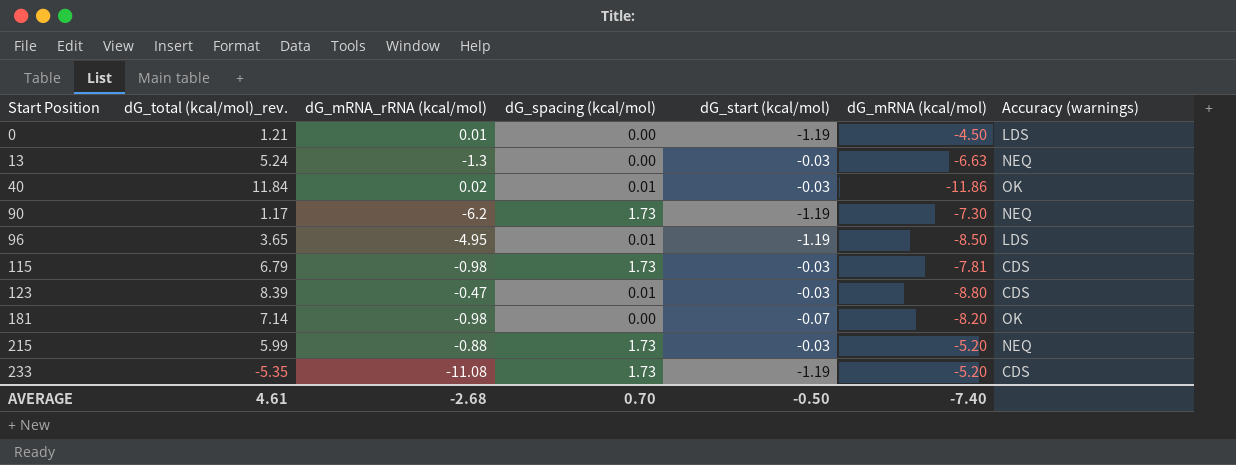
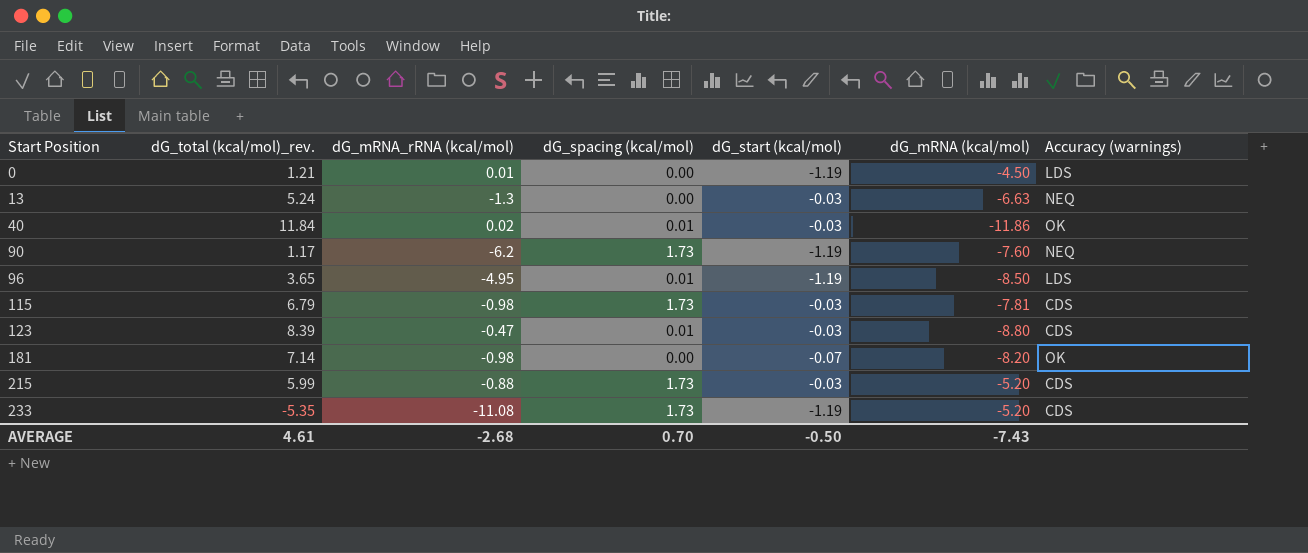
90 | dG_mRNA (kcal/mol): -7.30 -> -7.60
215 | Accuracy (warnings): NEQ -> CDS
AVERAGE | dG_mRNA (kcal/mol): -7.40 -> -7.43

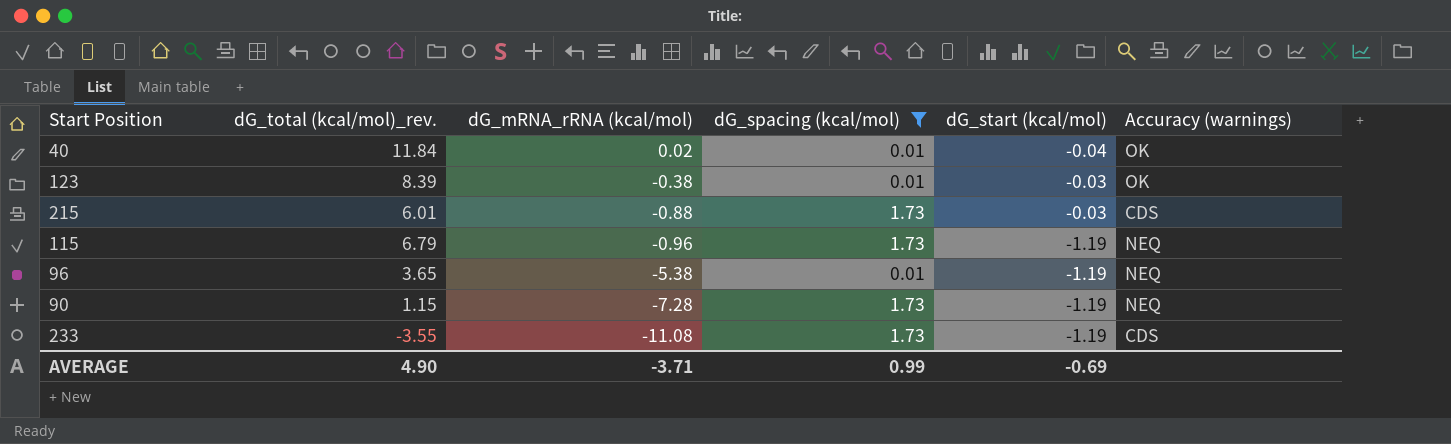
filter: none -> dG_spacing (kcal/mol) != 0.00
row order: Start Position ascending -> dG_mRNA_rRNA (kcal/mol) descending
column dG_mRNA (kcal/mol) | position: 6 -> none
40 | dG_start (kcal/mol): -0.03 -> -0.04
123 | dG_mRNA_rRNA (kcal/mol): -0.47 -> -0.38
123 | Accuracy (warnings): CDS -> OK
215 | dG_total (kcal/mol)_rev.: 5.99 -> 6.01
115 | dG_mRNA_rRNA (kcal/mol): -0.98 -> -0.96
115 | dG_start (kcal/mol): -0.03 -> -1.19
115 | Accuracy (warnings): CDS -> NEQ
96 | dG_mRNA_rRNA (kcal/mol): -4.95 -> -5.38
96 | Accuracy (warnings): LDS -> NEQ
90 | dG_total (kcal/mol)_rev.: 1.17 -> 1.15
90 | dG_mRNA_rRNA (kcal/mol): -6.2 -> -7.28
233 | dG_total (kcal/mol)_rev.: -5.35 -> -3.55
AVERAGE | dG_total (kcal/mol)_rev.: 4.61 -> 4.90
AVERAGE | dG_mRNA_rRNA (kcal/mol): -2.68 -> -3.71
AVERAGE | dG_spacing (kcal/mol): 0.70 -> 0.99
AVERAGE | dG_start (kcal/mol): -0.50 -> -0.69

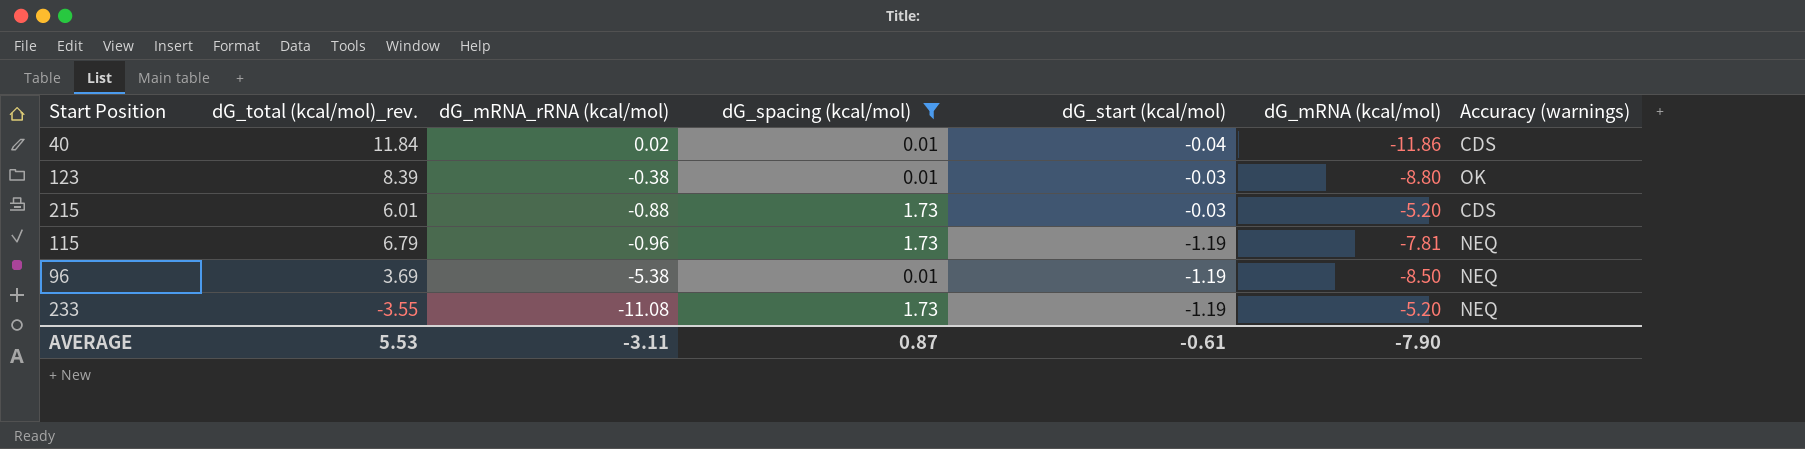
column dG_mRNA (kcal/mol) | position: none -> 6
row 90: 1.15 | -7.28 | 1.73 | -1.19 | NEQ -> none
40 | Accuracy (warnings): OK -> CDS
96 | dG_total (kcal/mol)_rev.: 3.65 -> 3.69
233 | Accuracy (warnings): CDS -> NEQ
AVERAGE | dG_total (kcal/mol)_rev.: 4.90 -> 5.53
AVERAGE | dG_mRNA_rRNA (kcal/mol): -3.71 -> -3.11
AVERAGE | dG_spacing (kcal/mol): 0.99 -> 0.87
AVERAGE | dG_start (kcal/mol): -0.69 -> -0.61

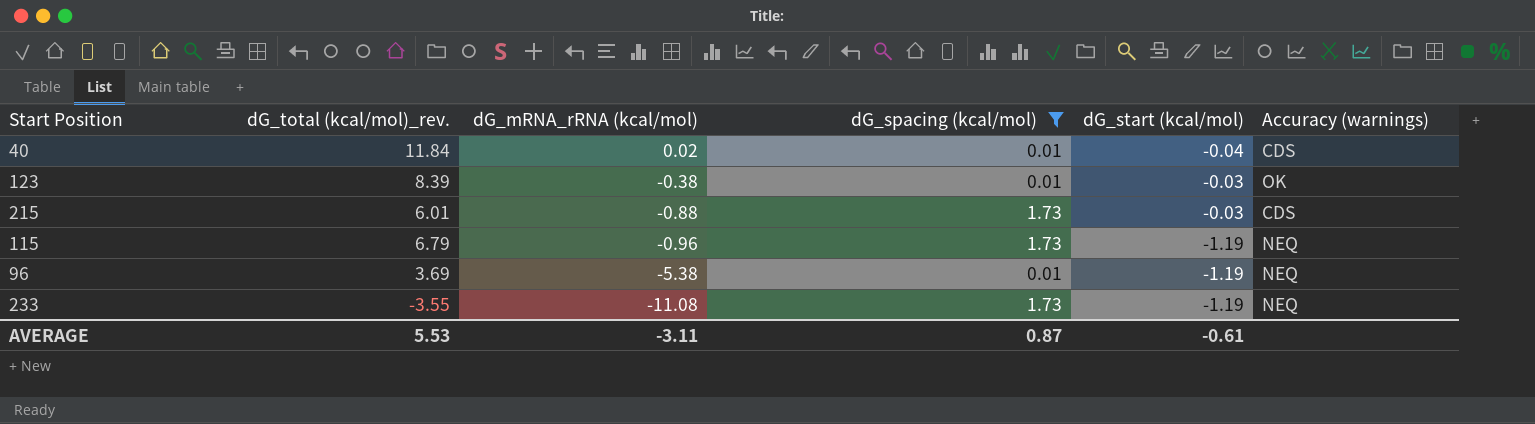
column dG_mRNA (kcal/mol) | position: 6 -> none

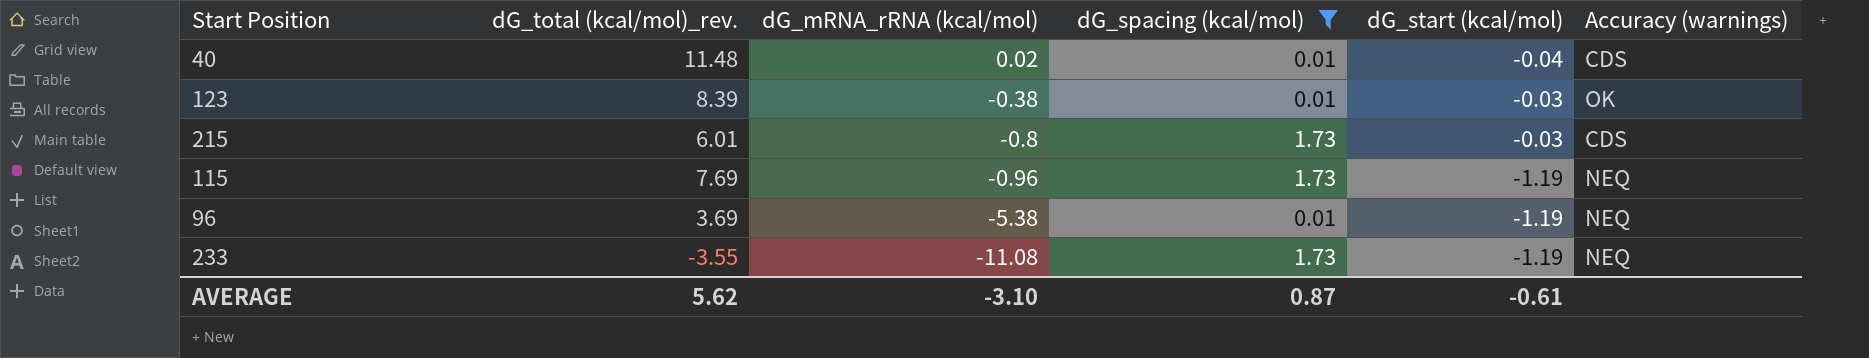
40 | dG_total (kcal/mol)_rev.: 11.84 -> 11.48
215 | dG_mRNA_rRNA (kcal/mol): -0.88 -> -0.8
115 | dG_total (kcal/mol)_rev.: 6.79 -> 7.69
AVERAGE | dG_total (kcal/mol)_rev.: 5.53 -> 5.62
AVERAGE | dG_mRNA_rRNA (kcal/mol): -3.11 -> -3.10

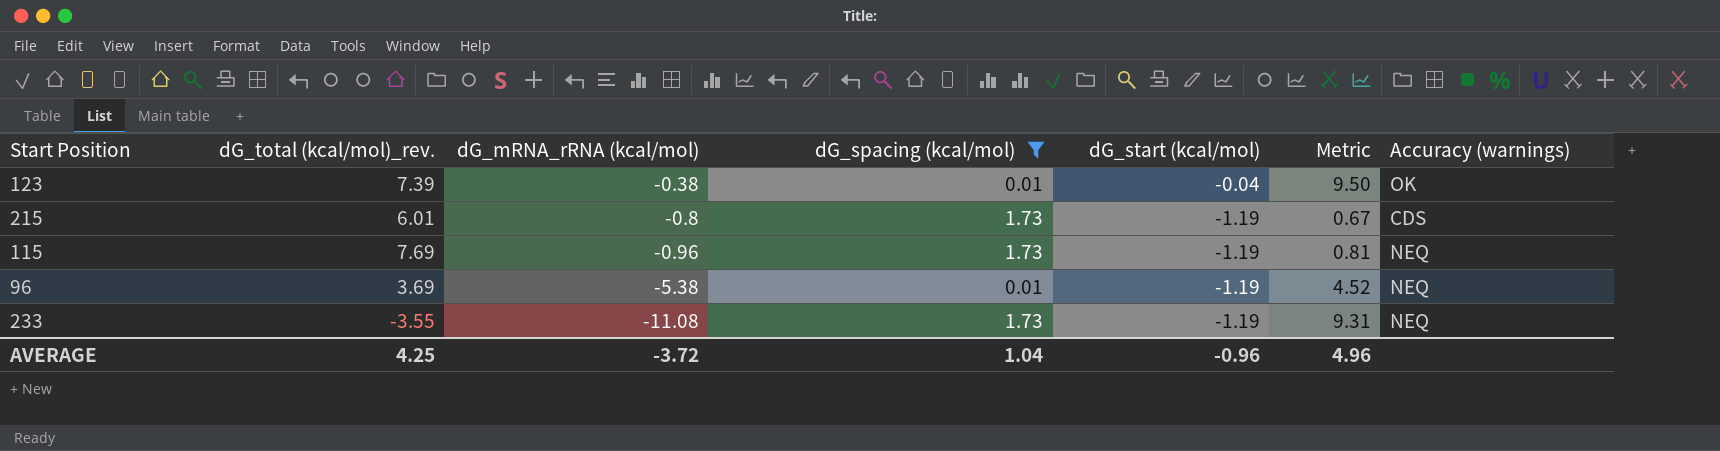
column Metric | formula: none -> [dG_mRNA_rRNA (kcal/mol)] / [dG_start (kcal/mol)]
row 40: 11.48 | 0.02 | 0.01 | -0.04 | CDS -> none
123 | dG_total (kcal/mol)_rev.: 8.39 -> 7.39
123 | dG_start (kcal/mol): -0.03 -> -0.04
215 | dG_start (kcal/mol): -0.03 -> -1.19
AVERAGE | dG_total (kcal/mol)_rev.: 5.62 -> 4.25
AVERAGE | dG_mRNA_rRNA (kcal/mol): -3.10 -> -3.72
AVERAGE | dG_spacing (kcal/mol): 0.87 -> 1.04
AVERAGE | dG_start (kcal/mol): -0.61 -> -0.96

